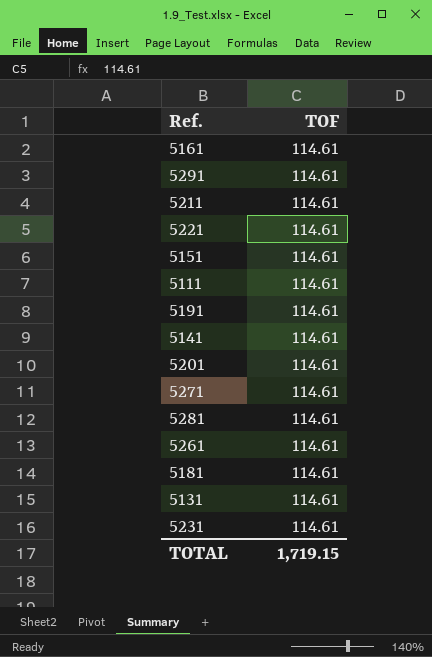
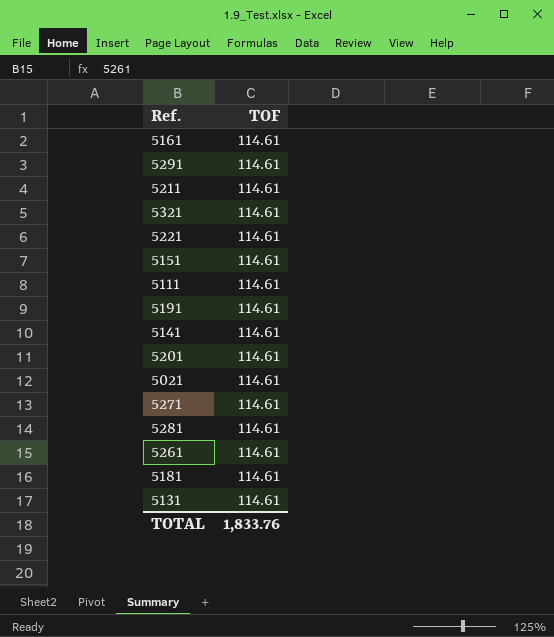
row 5231: 114.61 -> none
row 5321: none -> 114.61
row 5021: none -> 114.61
TOTAL | TOF: 1,719.15 -> 1,833.76

